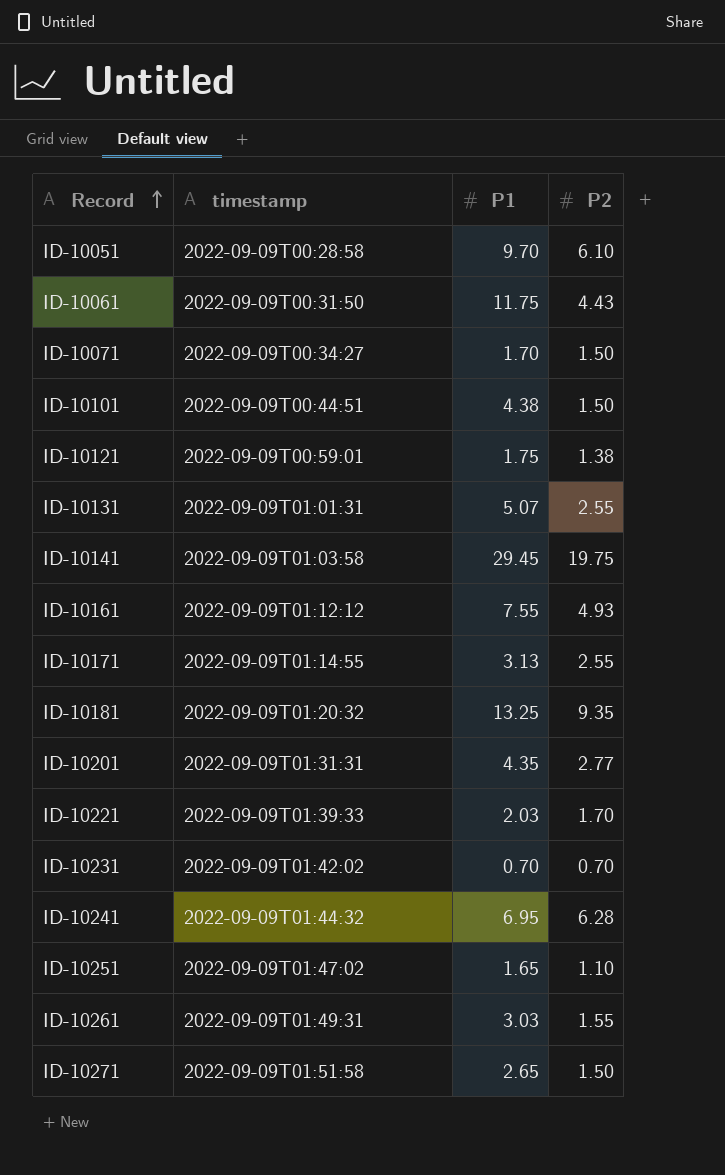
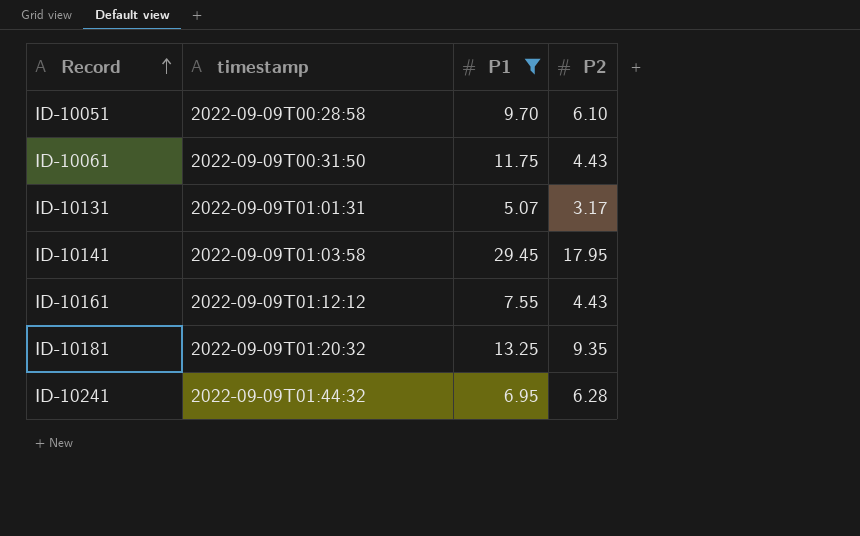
filter: none -> P1 >= 5.07
ID-10131 | P2: 2.55 -> 3.17
ID-10141 | P2: 19.75 -> 17.95
ID-10161 | P2: 4.93 -> 4.43

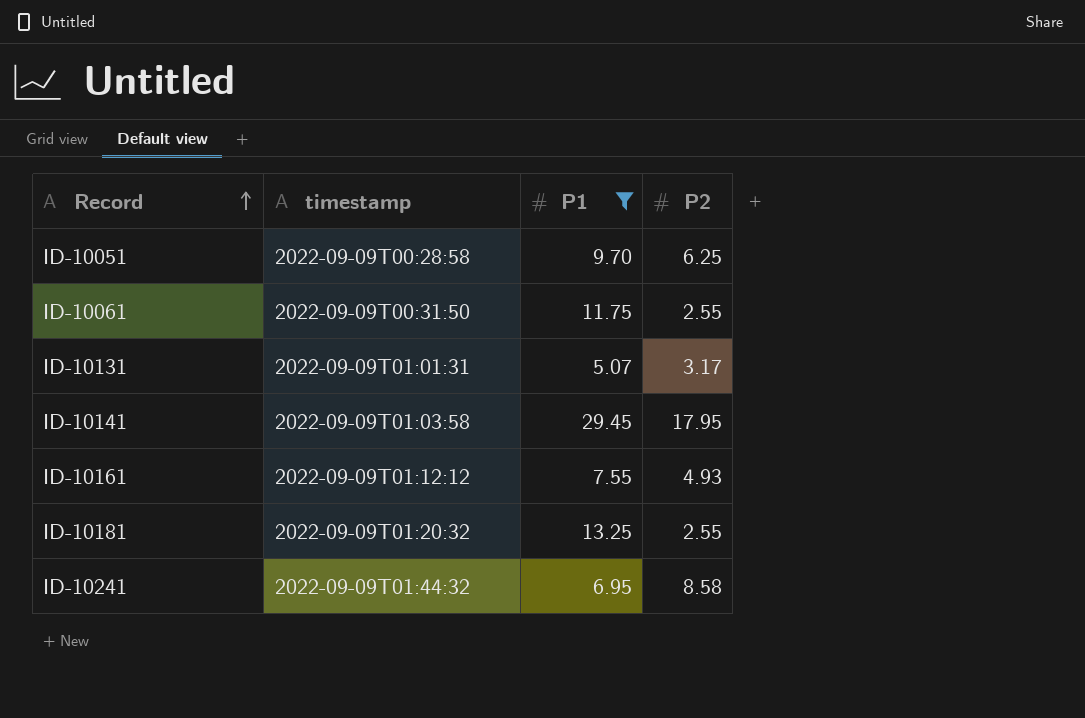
ID-10051 | P2: 6.10 -> 6.25
ID-10061 | P2: 4.43 -> 2.55
ID-10161 | P2: 4.43 -> 4.93
ID-10181 | P2: 9.35 -> 2.55
ID-10241 | P2: 6.28 -> 8.58

